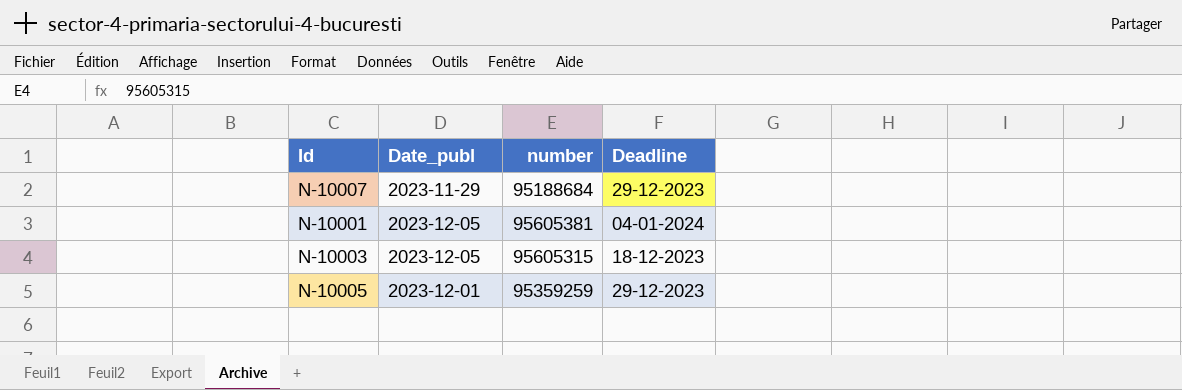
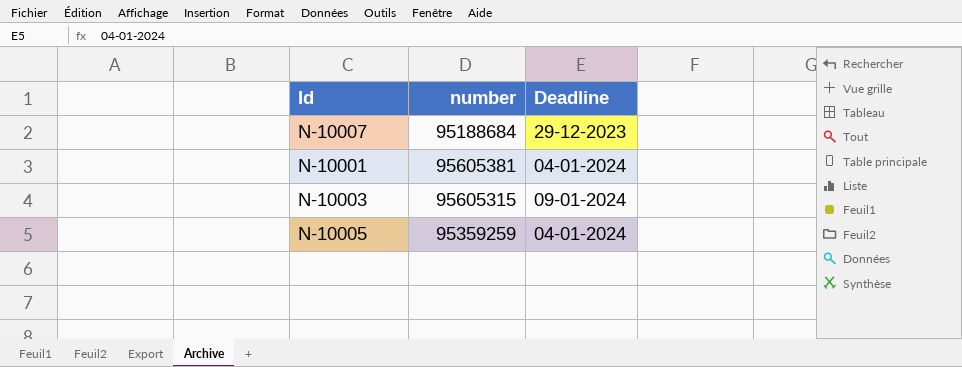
column Date_publ | position: 2 -> none
N-10003 | Deadline: 18-12-2023 -> 09-01-2024
N-10005 | Deadline: 29-12-2023 -> 04-01-2024

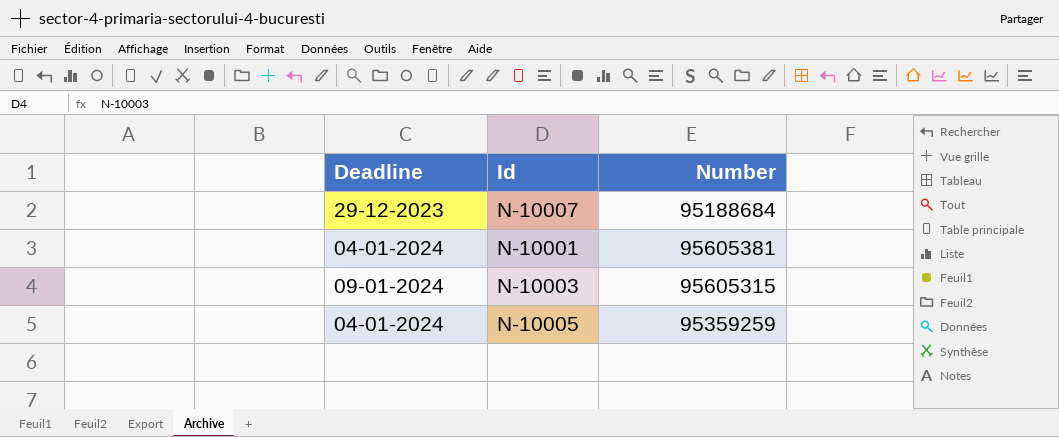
column Deadline | position: 3 -> 1
column name: number -> Number

